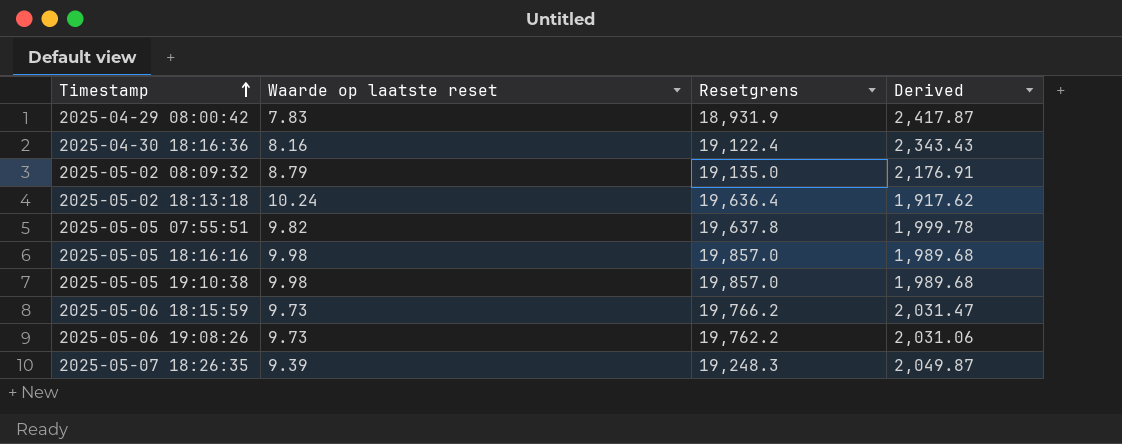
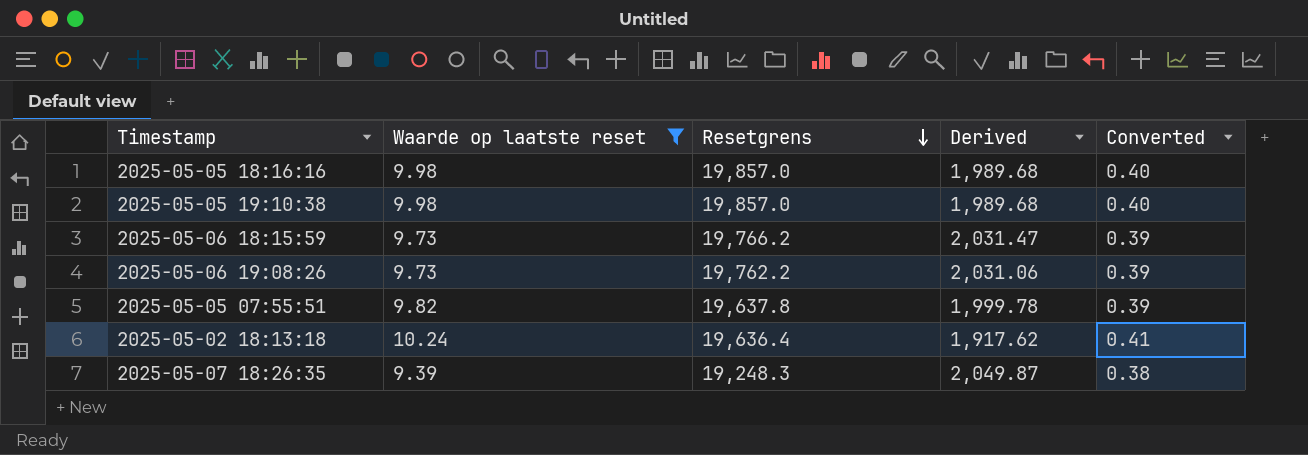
filter: none -> Waarde op laatste reset >= 9.39
row order: Timestamp ascending -> Resetgrens descending
column Converted | formula: none -> [Waarde op laatste reset] * 0.04

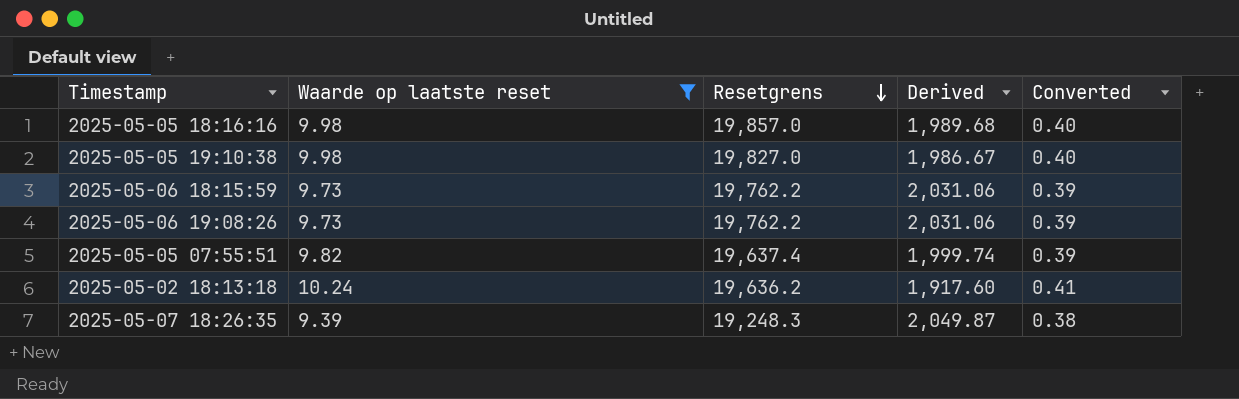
2025-05-05 19:10:38 | Resetgrens: 19,857.0 -> 19,827.0
2025-05-05 19:10:38 | Derived: 1,989.68 -> 1,986.67
2025-05-06 18:15:59 | Resetgrens: 19,766.2 -> 19,762.2
2025-05-06 18:15:59 | Derived: 2,031.47 -> 2,031.06
2025-05-05 07:55:51 | Resetgrens: 19,637.8 -> 19,637.4
2025-05-05 07:55:51 | Derived: 1,999.78 -> 1,999.74
2025-05-02 18:13:18 | Resetgrens: 19,636.4 -> 19,636.2
2025-05-02 18:13:18 | Derived: 1,917.62 -> 1,917.60

